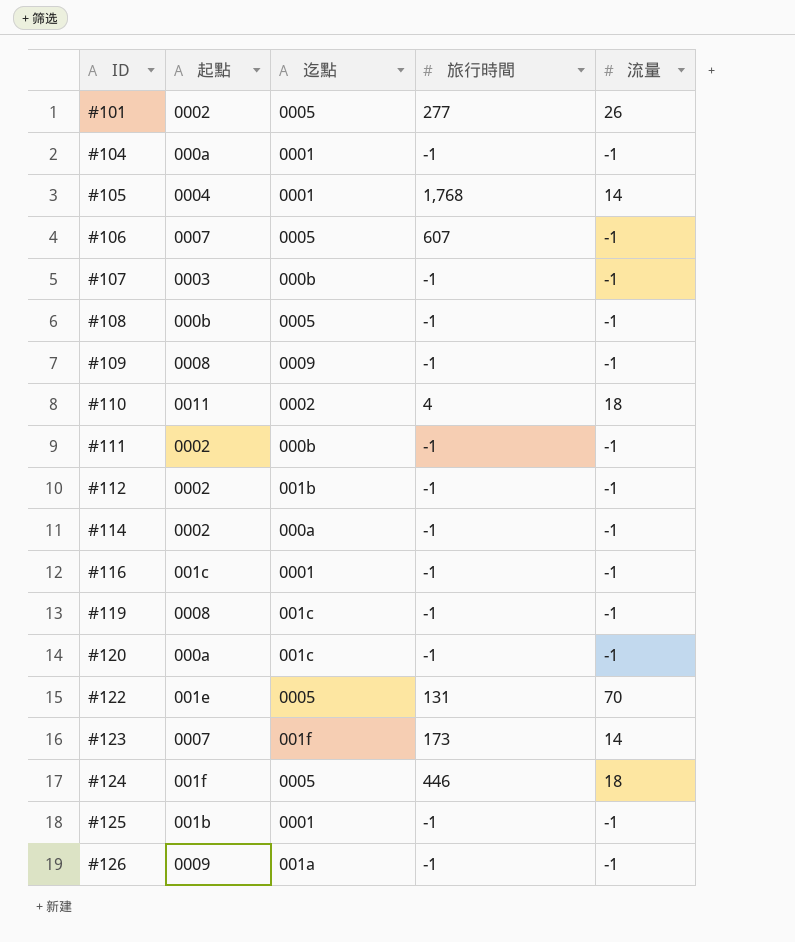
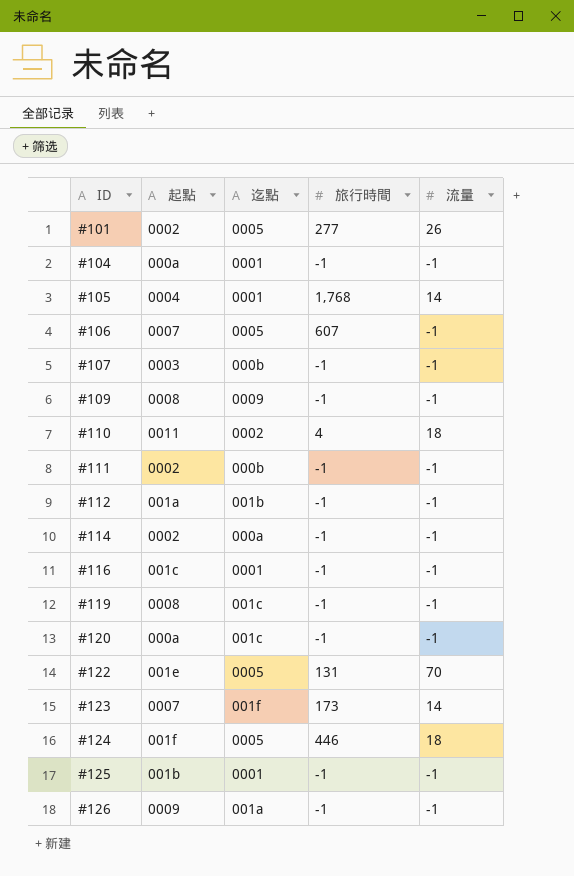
row #108: 000b | 0005 | -1 | -1 -> none
#112 | 起點: 0002 -> 001a

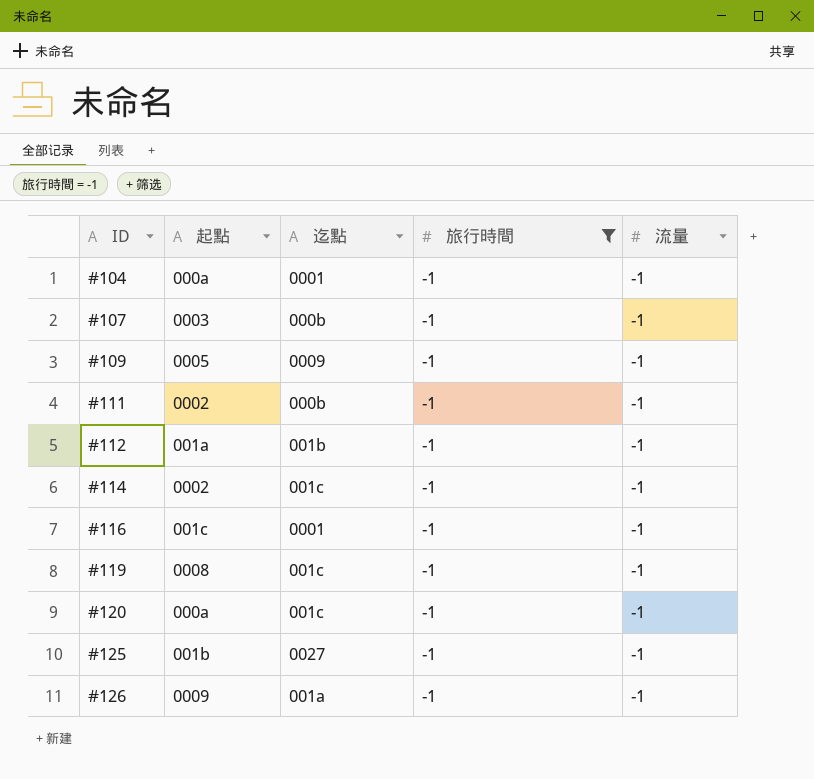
filter: none -> 旅行時間 = -1
#109 | 起點: 0008 -> 0005
#114 | 迄點: 000a -> 001c
#125 | 迄點: 0001 -> 0027

